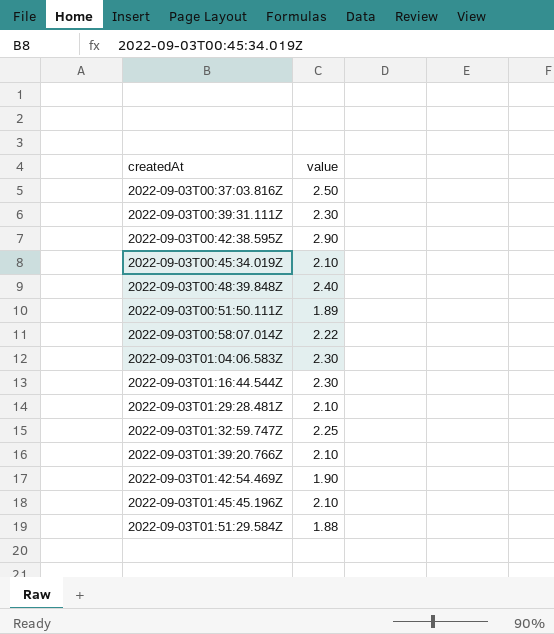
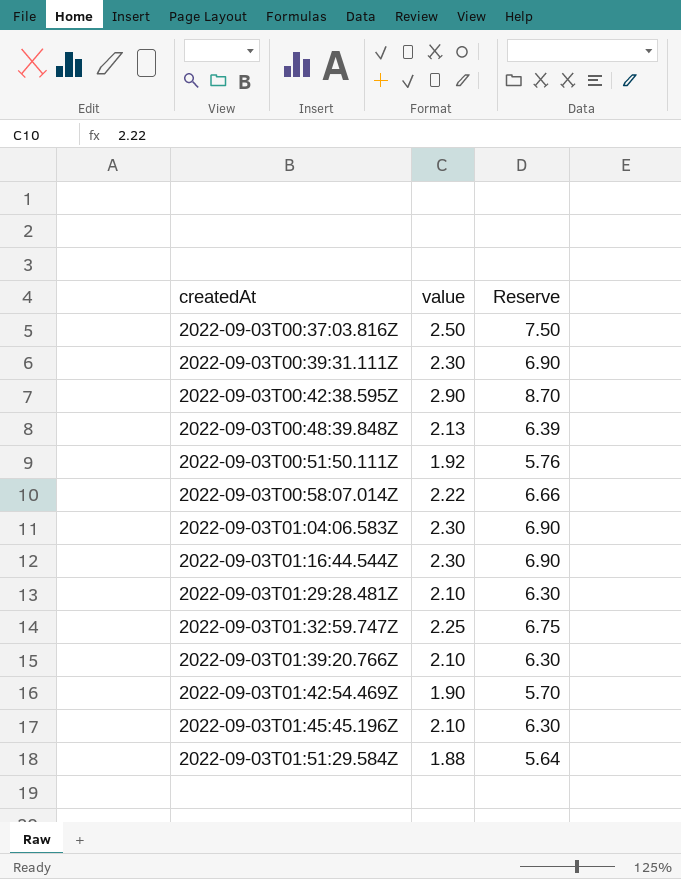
column Reserve | formula: none -> [value] * 3
row 2022-09-03T00:45:34.019Z: 2.10 -> none
2022-09-03T00:48:39.848Z | value: 2.40 -> 2.13
2022-09-03T00:51:50.111Z | value: 1.89 -> 1.92

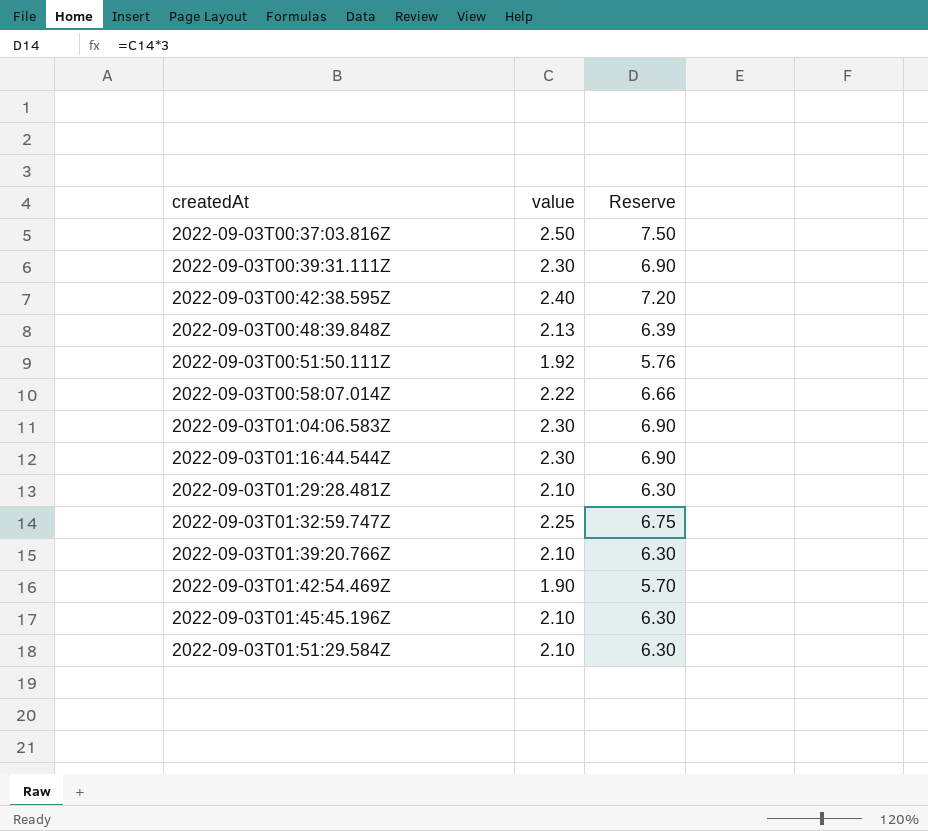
2022-09-03T00:42:38.595Z | value: 2.90 -> 2.40
2022-09-03T00:42:38.595Z | Reserve: 8.70 -> 7.20
2022-09-03T01:51:29.584Z | value: 1.88 -> 2.10
2022-09-03T01:51:29.584Z | Reserve: 5.64 -> 6.30

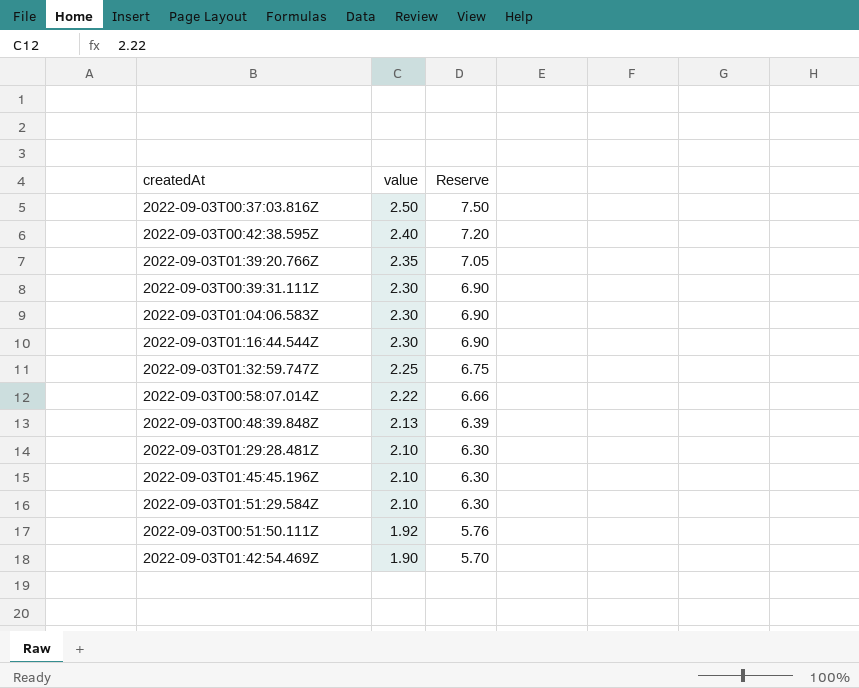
row order: createdAt ascending -> value descending
2022-09-03T01:39:20.766Z | value: 2.10 -> 2.35
2022-09-03T01:39:20.766Z | Reserve: 6.30 -> 7.05

